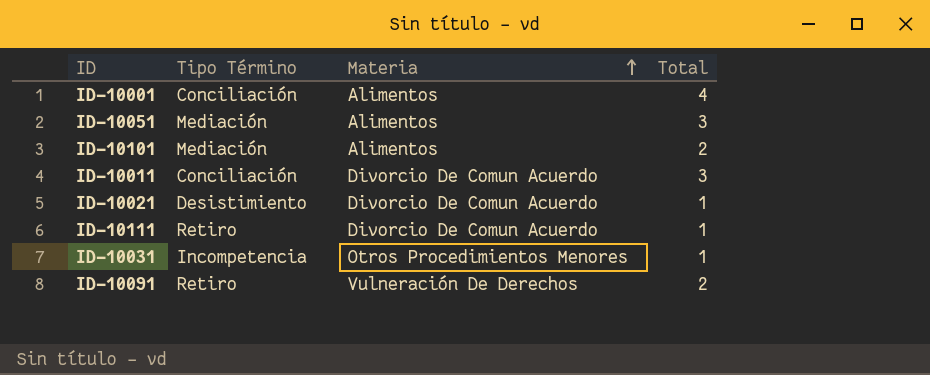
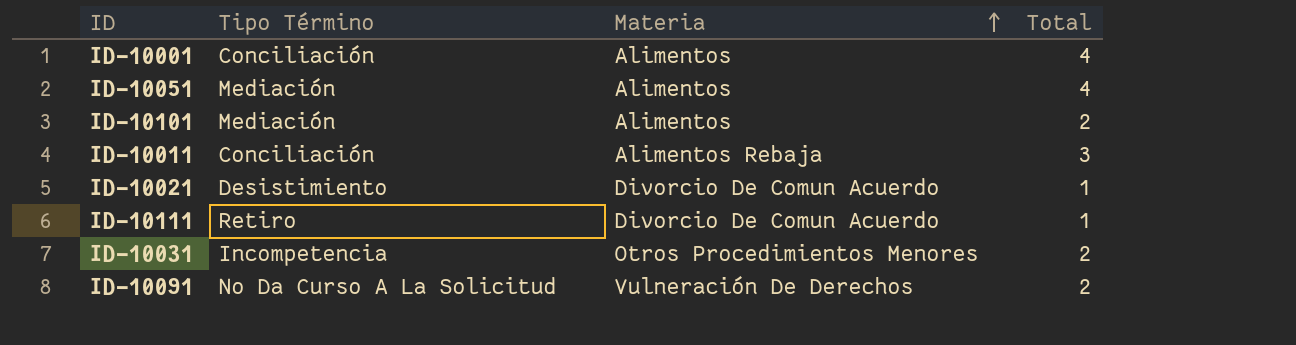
ID-10051 | Total: 3 -> 4
ID-10011 | Materia: Divorcio De Comun Acuerdo -> Alimentos Rebaja
ID-10031 | Total: 1 -> 2
ID-10091 | Tipo Término: Retiro -> No Da Curso A La Solicitud

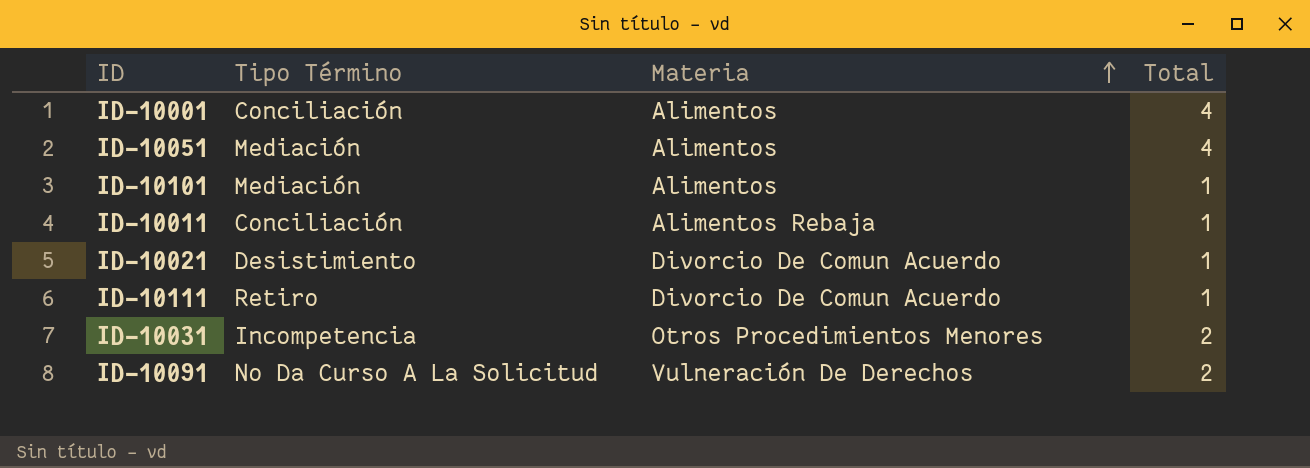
ID-10101 | Total: 2 -> 1
ID-10011 | Total: 3 -> 1

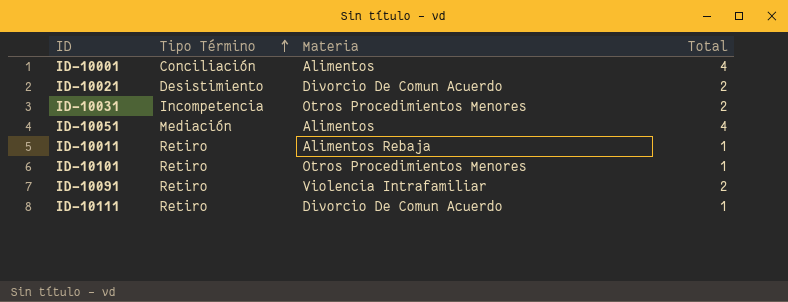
row order: Materia ascending -> Tipo Término ascending
ID-10021 | Total: 1 -> 2
ID-10011 | Tipo Término: Conciliación -> Retiro
ID-10101 | Tipo Término: Mediación -> Retiro
ID-10101 | Materia: Alimentos -> Otros Procedimientos Menores
ID-10091 | Tipo Término: No Da Curso A La Solicitud -> Retiro
ID-10091 | Materia: Vulneración De Derechos -> Violencia Intrafamiliar

